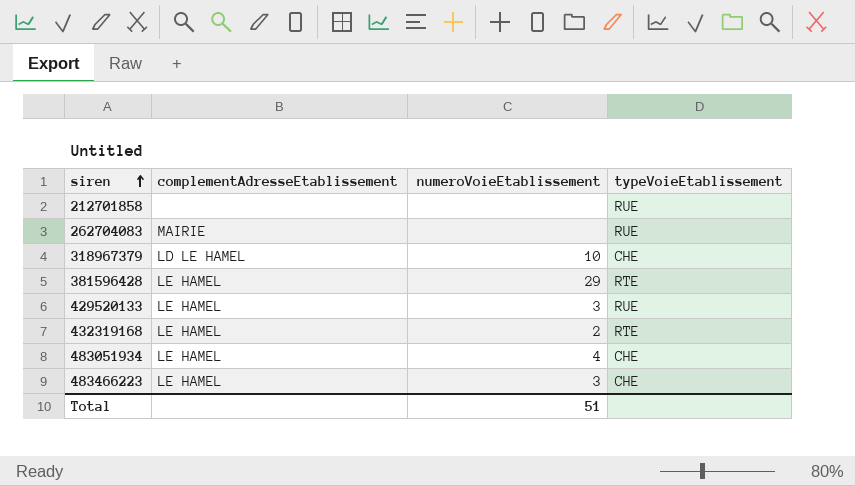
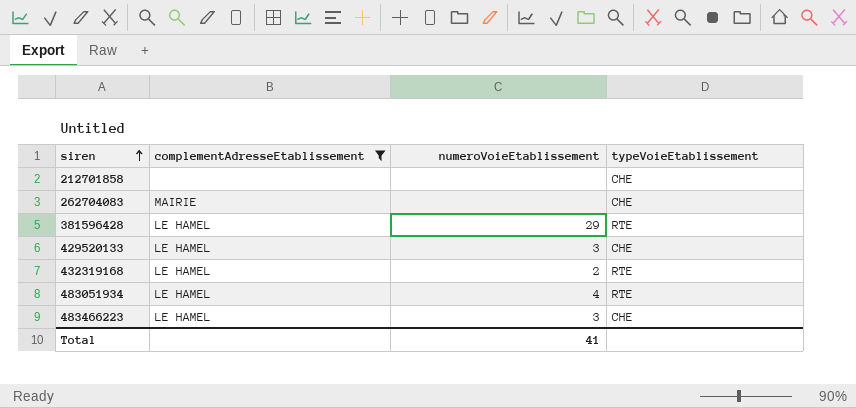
filter: none -> complementAdresseEtablissement != LD LE HAMEL
212701858 | typeVoieEtablissement: RUE -> CHE
262704083 | typeVoieEtablissement: RUE -> CHE
429520133 | typeVoieEtablissement: RUE -> CHE
483051934 | typeVoieEtablissement: CHE -> RTE
Total | numeroVoieEtablissement: 51 -> 41

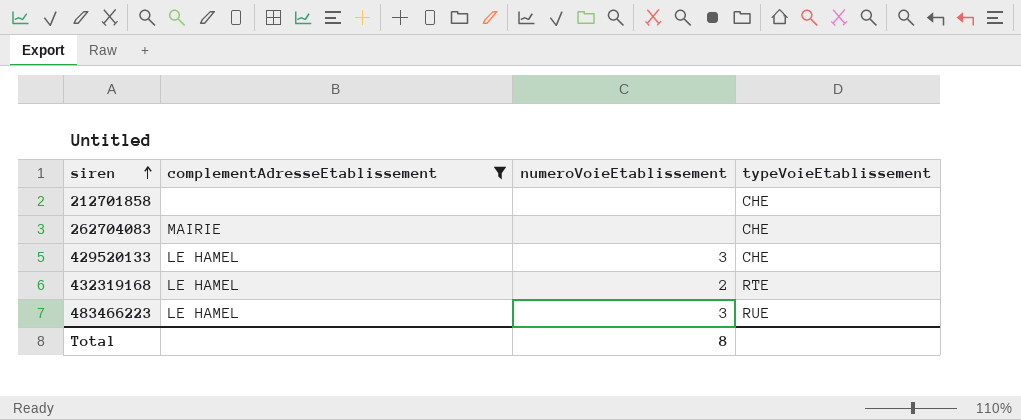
row 381596428: LE HAMEL | 29 | RTE -> none
row 483051934: LE HAMEL | 4 | RTE -> none
483466223 | typeVoieEtablissement: CHE -> RUE
Total | numeroVoieEtablissement: 41 -> 8

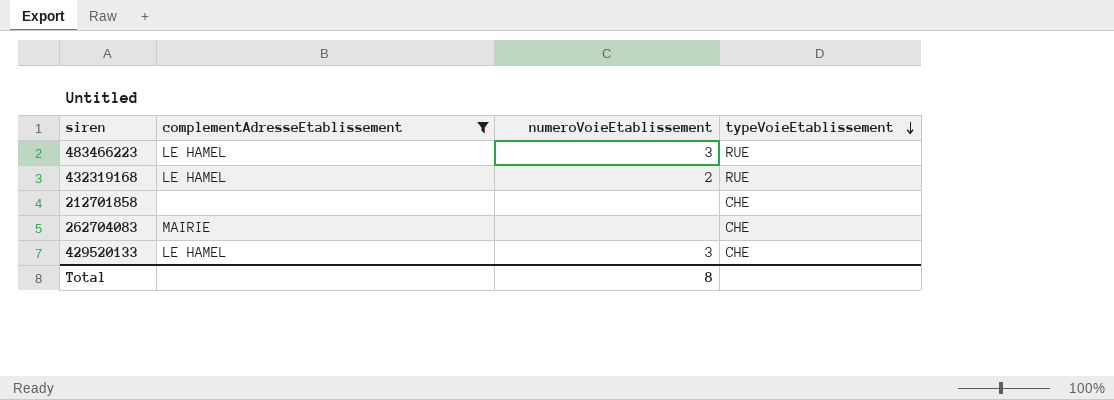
row order: siren ascending -> typeVoieEtablissement descending
432319168 | typeVoieEtablissement: RTE -> RUE

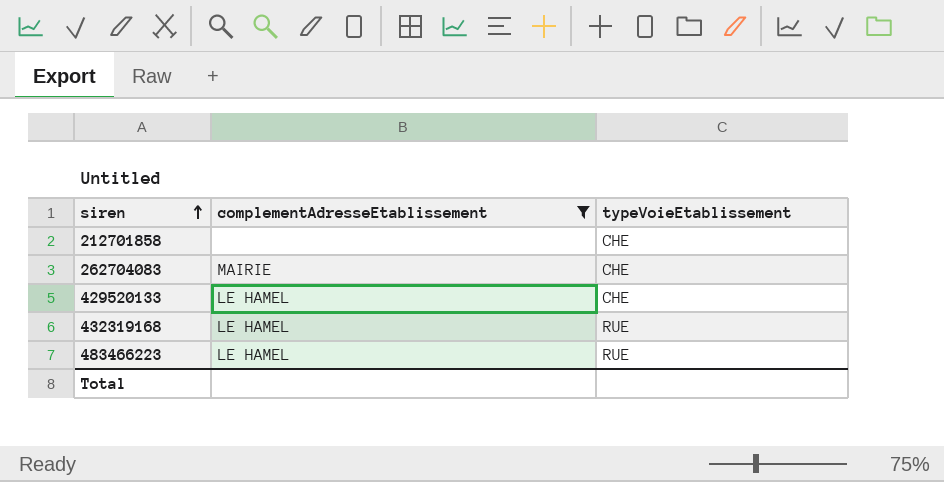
row order: typeVoieEtablissement descending -> siren ascending
column numeroVoieEtablissement | position: 3 -> none

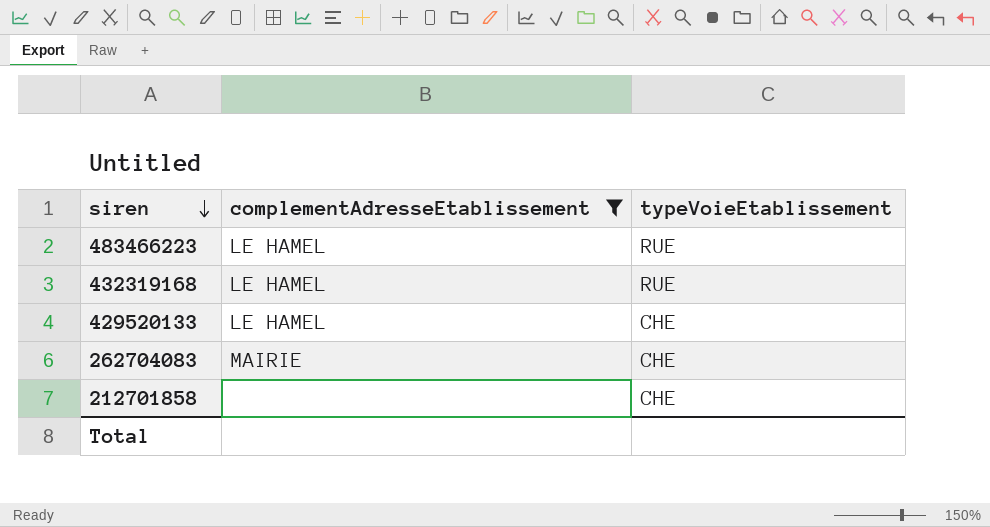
row order: siren ascending -> siren descending

